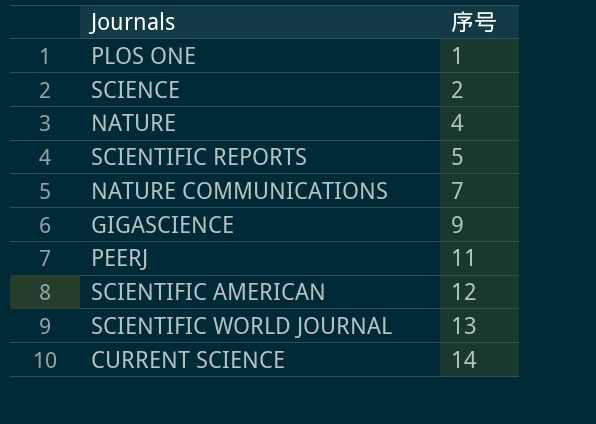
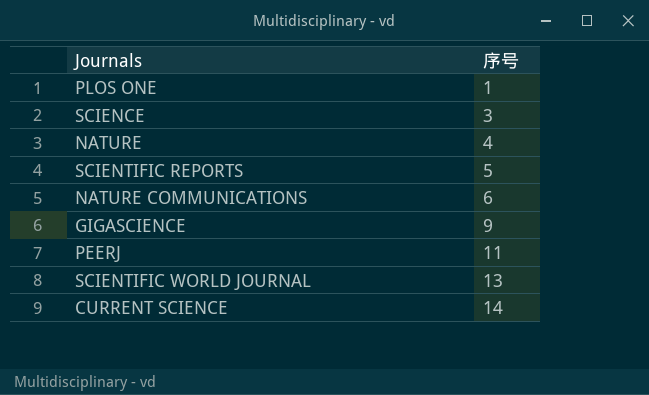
row SCIENTIFIC AMERICAN: 12 -> none
SCIENCE | 序号: 2 -> 3
NATURE COMMUNICATIONS | 序号: 7 -> 6

